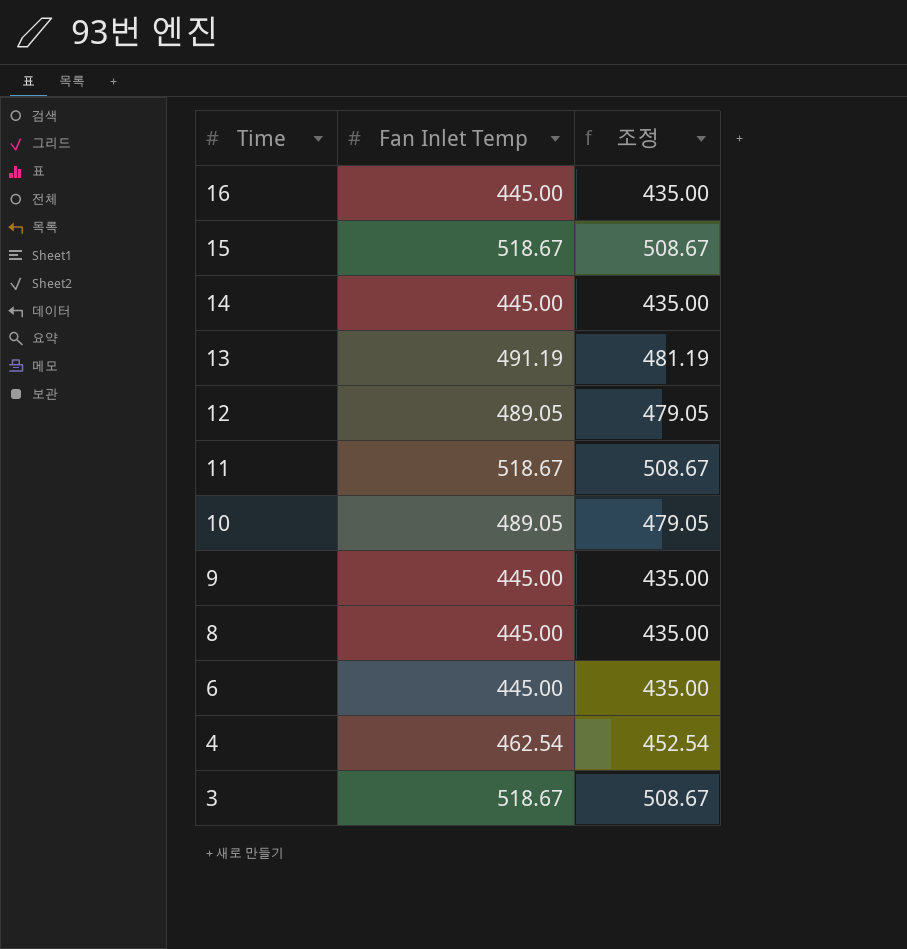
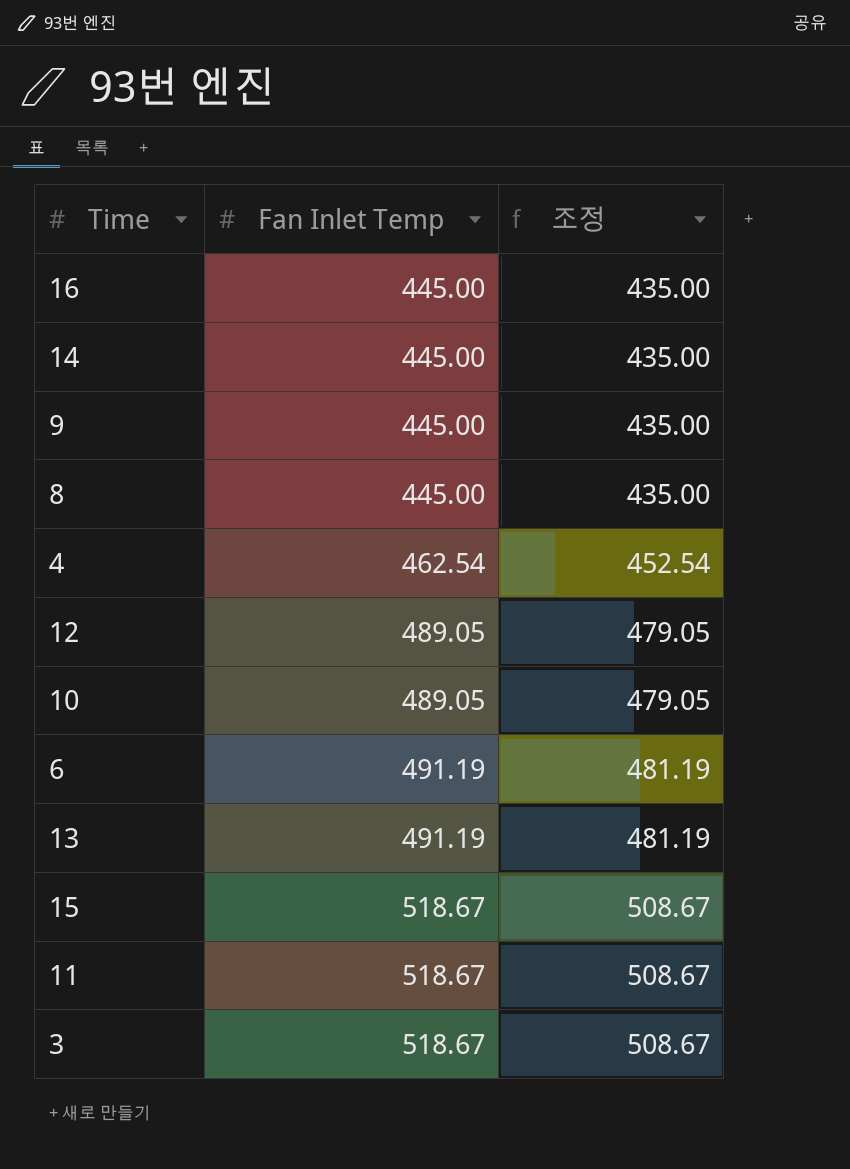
row order: Time descending -> Fan Inlet Temp ascending
6 | Fan Inlet Temp: 445.00 -> 491.19
6 | 조정: 435.00 -> 481.19

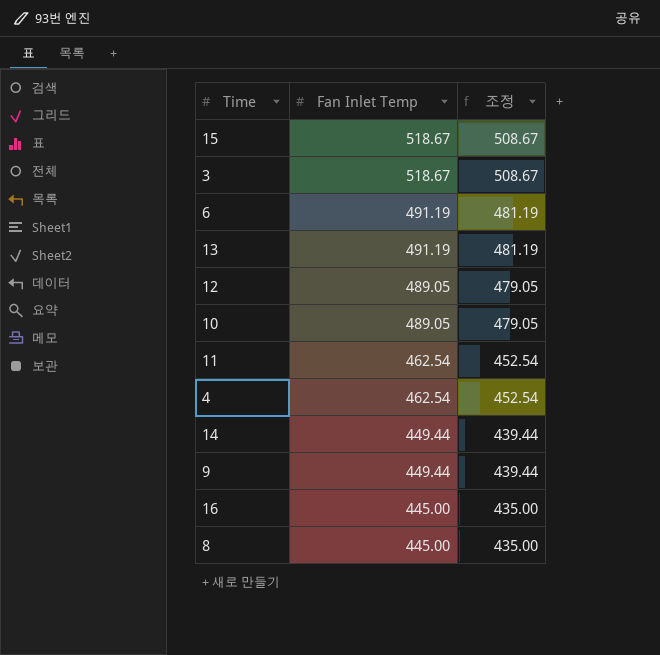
row order: Fan Inlet Temp ascending -> Fan Inlet Temp descending
11 | Fan Inlet Temp: 518.67 -> 462.54
11 | 조정: 508.67 -> 452.54
14 | Fan Inlet Temp: 445.00 -> 449.44
14 | 조정: 435.00 -> 439.44
9 | Fan Inlet Temp: 445.00 -> 449.44
9 | 조정: 435.00 -> 439.44

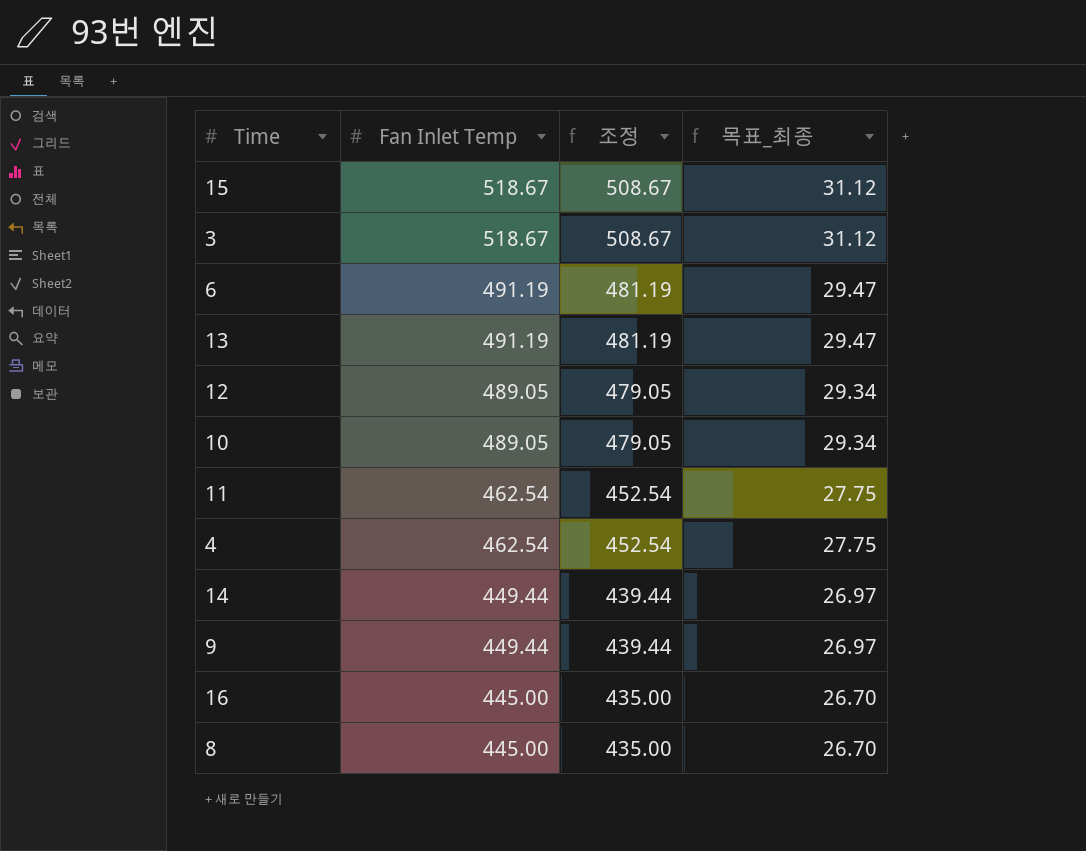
column 목표_최종 | formula: none -> [Fan Inlet Temp] * 0.06

